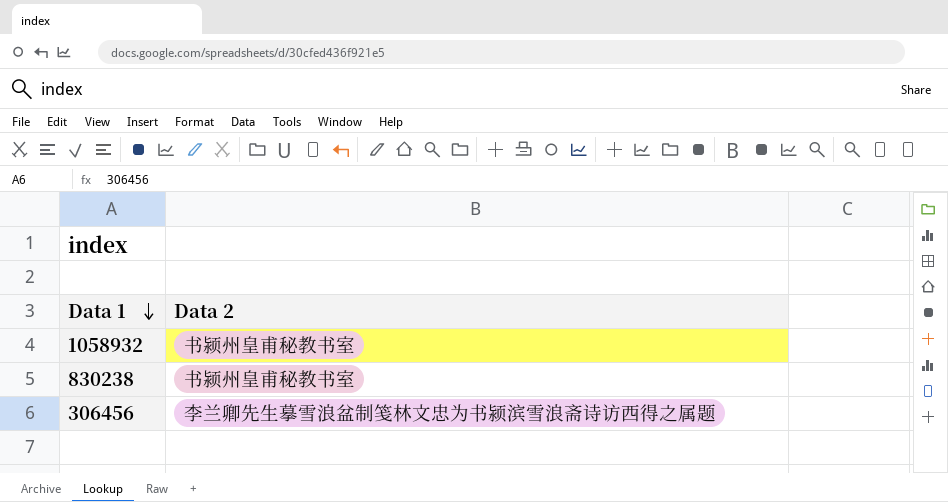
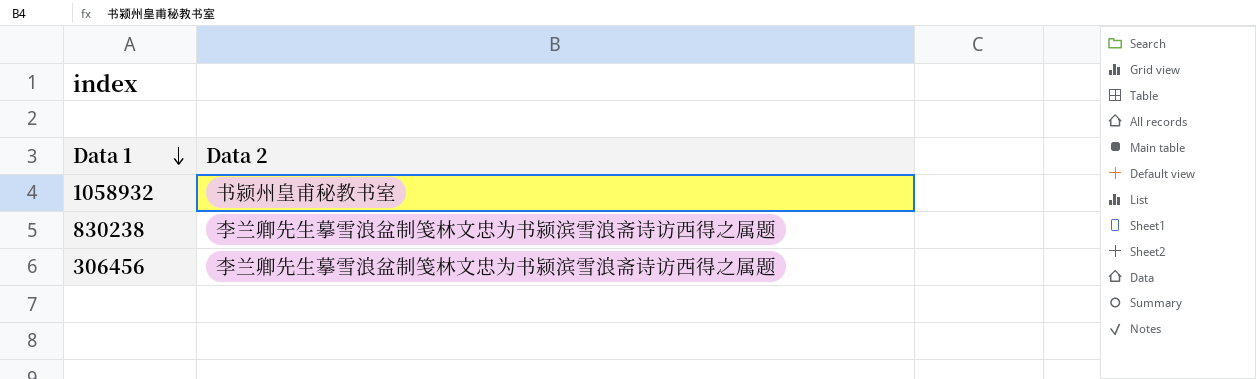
830238 | Data 2: 书颍州皇甫秘教书室 -> 李兰卿先生摹雪浪盆制笺林文忠为书颍滨雪浪斋诗访西得之属题

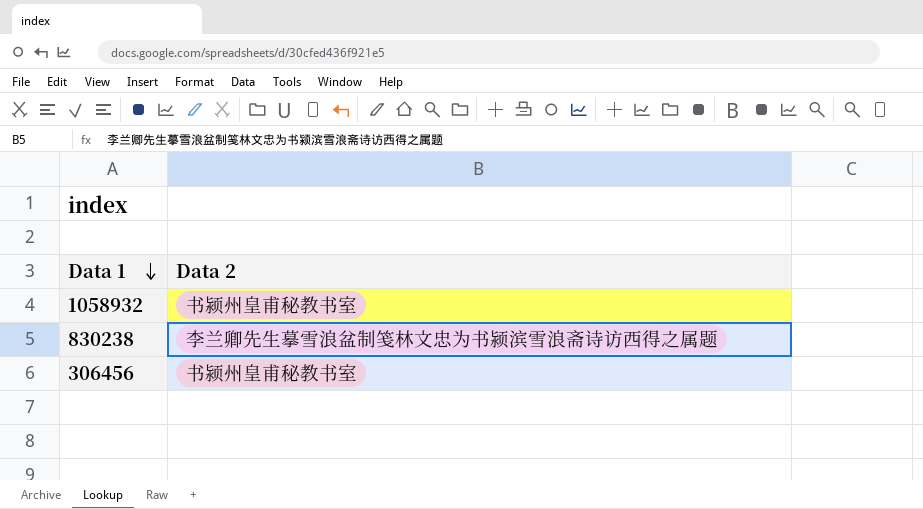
306456 | Data 2: 李兰卿先生摹雪浪盆制笺林文忠为书颍滨雪浪斋诗访西得之属题 -> 书颍州皇甫秘教书室

